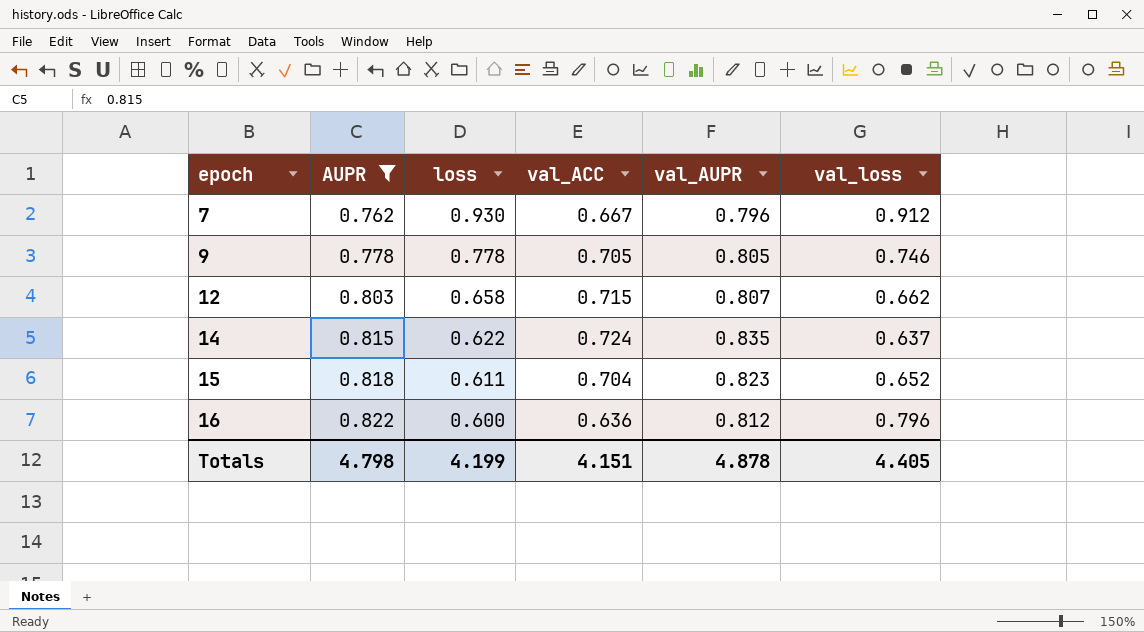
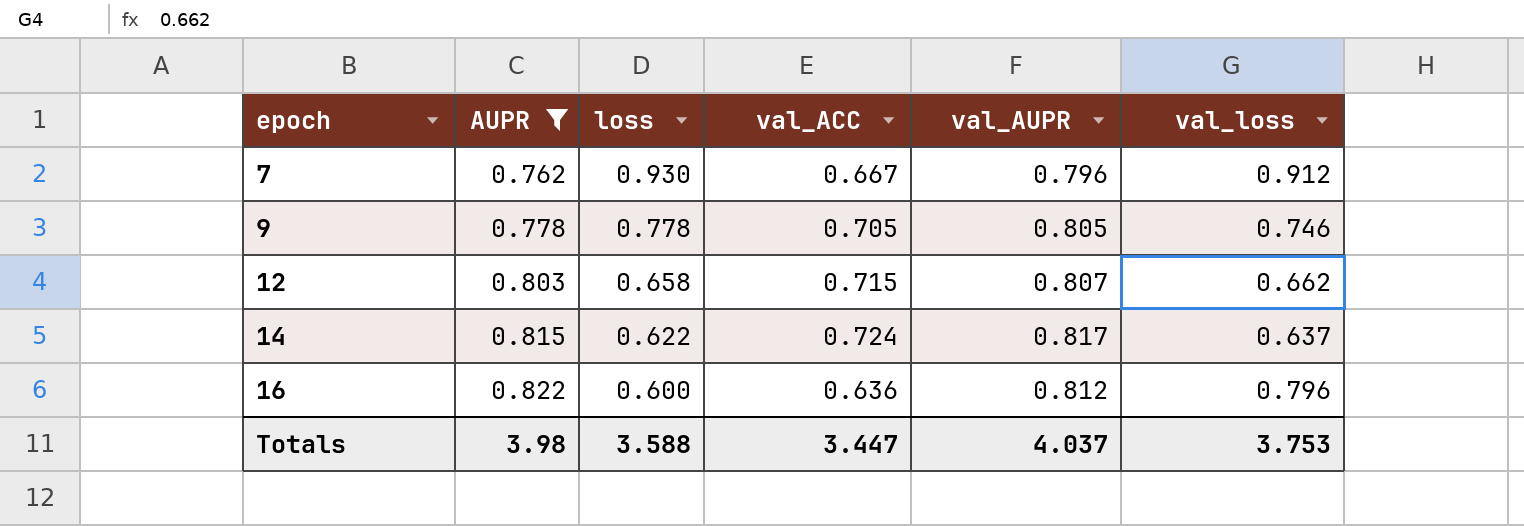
row 15: 0.818 | 0.611 | 0.704 | 0.823 | 0.652 -> none
14 | val_AUPR: 0.835 -> 0.817
Totals | AUPR: 4.798 -> 3.98
Totals | loss: 4.199 -> 3.588
Totals | val_ACC: 4.151 -> 3.447
Totals | val_AUPR: 4.878 -> 4.037
Totals | val_loss: 4.405 -> 3.753

